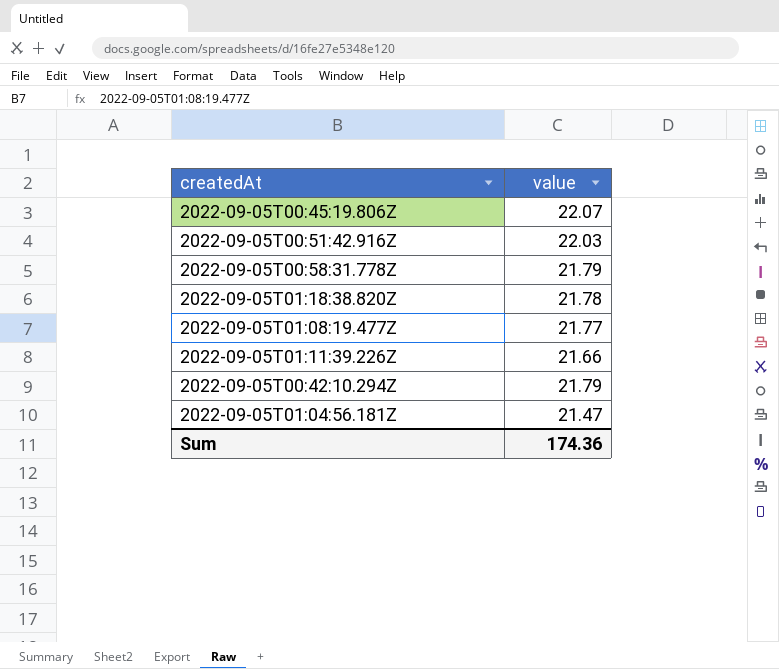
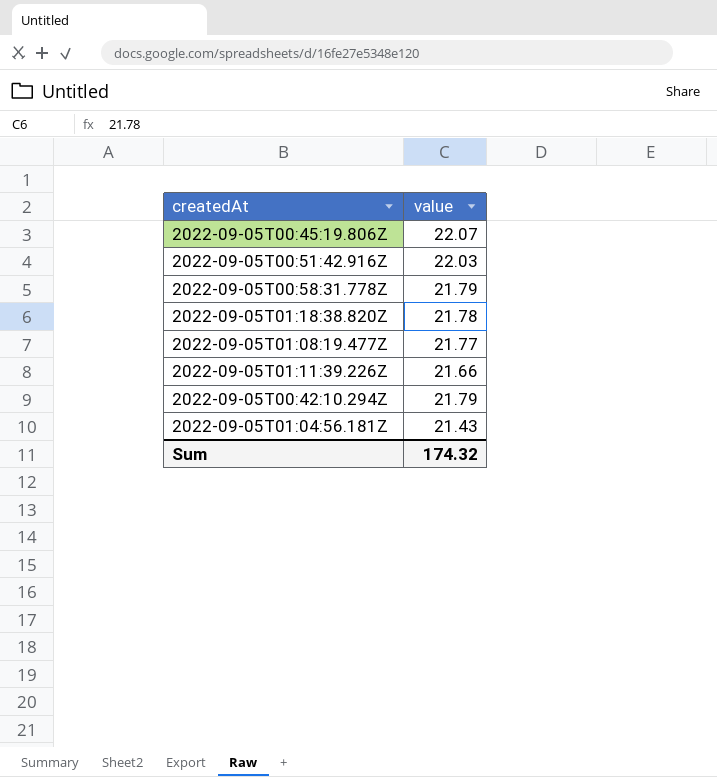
2022-09-05T01:04:56.181Z | value: 21.47 -> 21.43
Sum | value: 174.36 -> 174.32

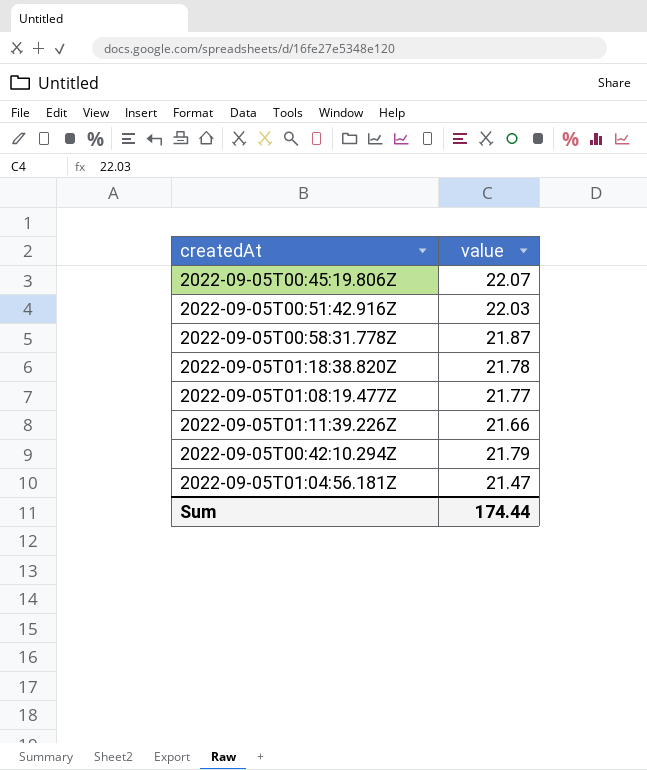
2022-09-05T00:58:31.778Z | value: 21.79 -> 21.87
2022-09-05T01:04:56.181Z | value: 21.43 -> 21.47
Sum | value: 174.32 -> 174.44

